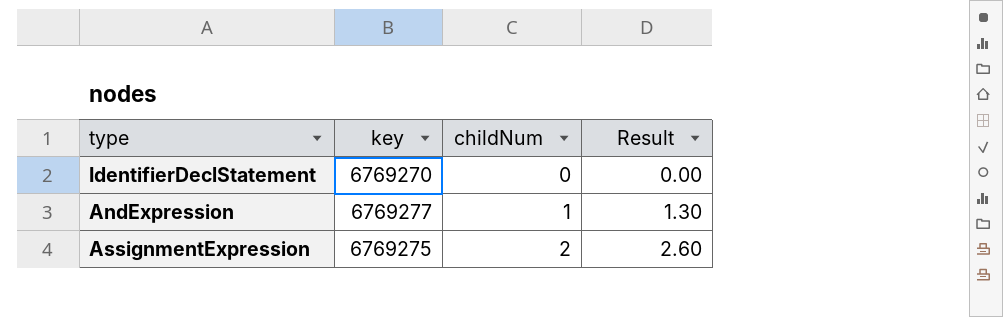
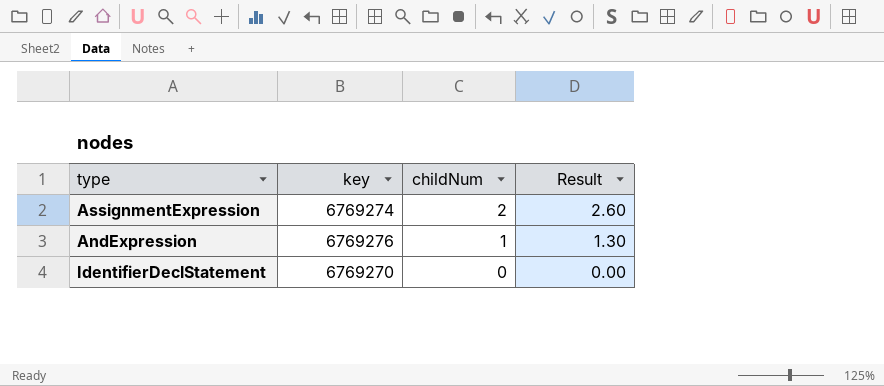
row order: childNum ascending -> childNum descending
AssignmentExpression | key: 6769275 -> 6769274
AndExpression | key: 6769277 -> 6769276

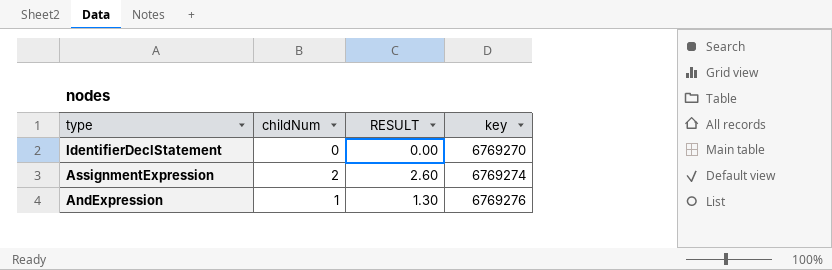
row order: childNum descending -> type descending
column name: Result -> RESULT
column key | position: 2 -> 4

